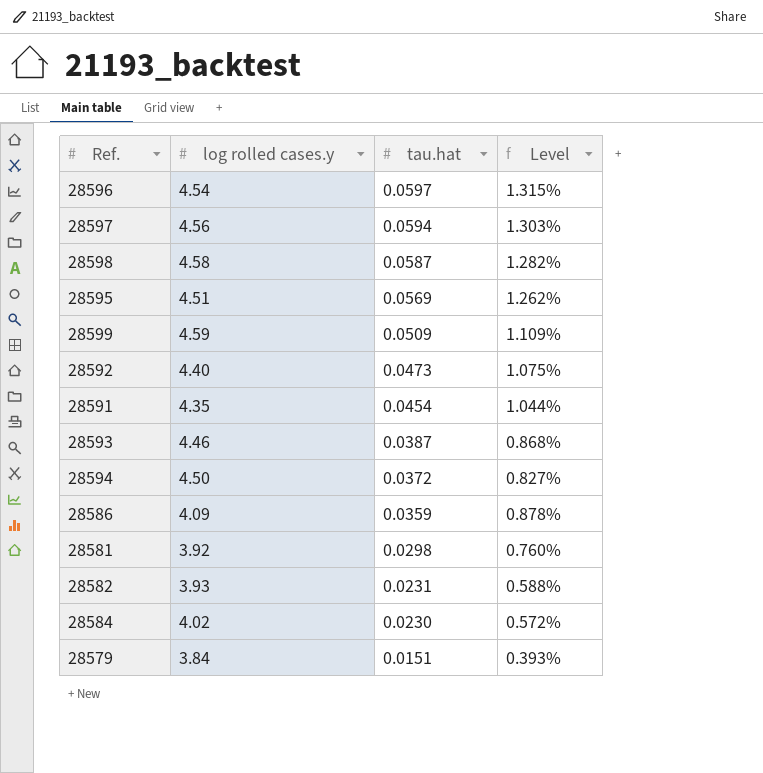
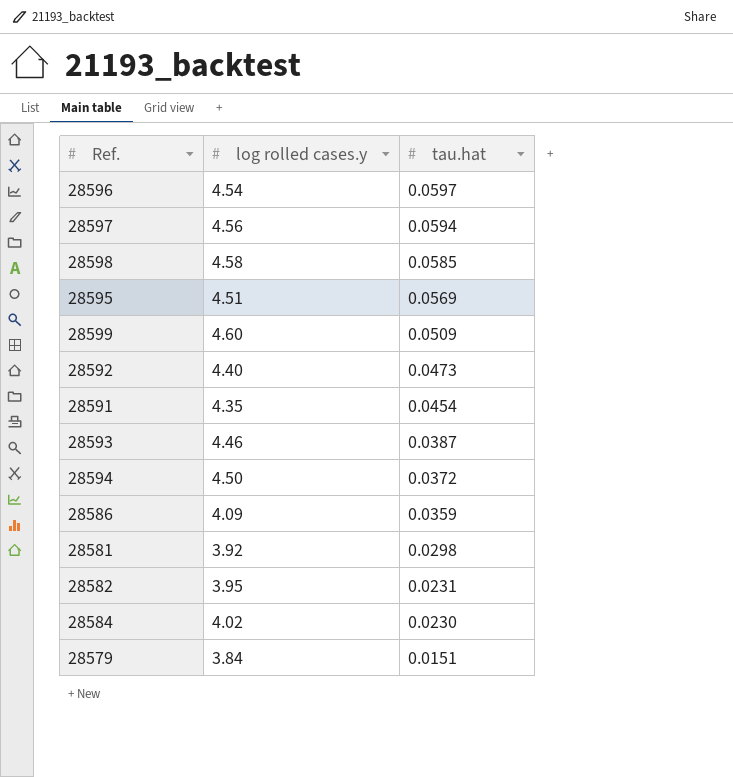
column Level | formula: [tau.hat] / [log rolled cases.y] -> none
28598 | tau.hat: 0.0587 -> 0.0585
28599 | log rolled cases.y: 4.59 -> 4.60
28582 | log rolled cases.y: 3.93 -> 3.95

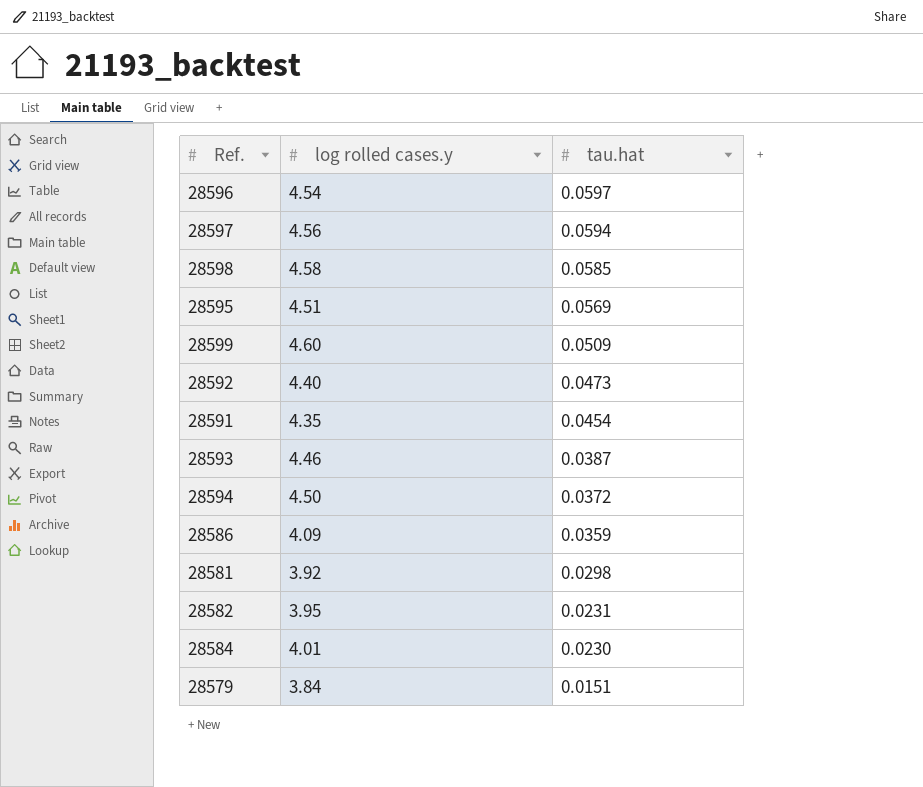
28584 | log rolled cases.y: 4.02 -> 4.01

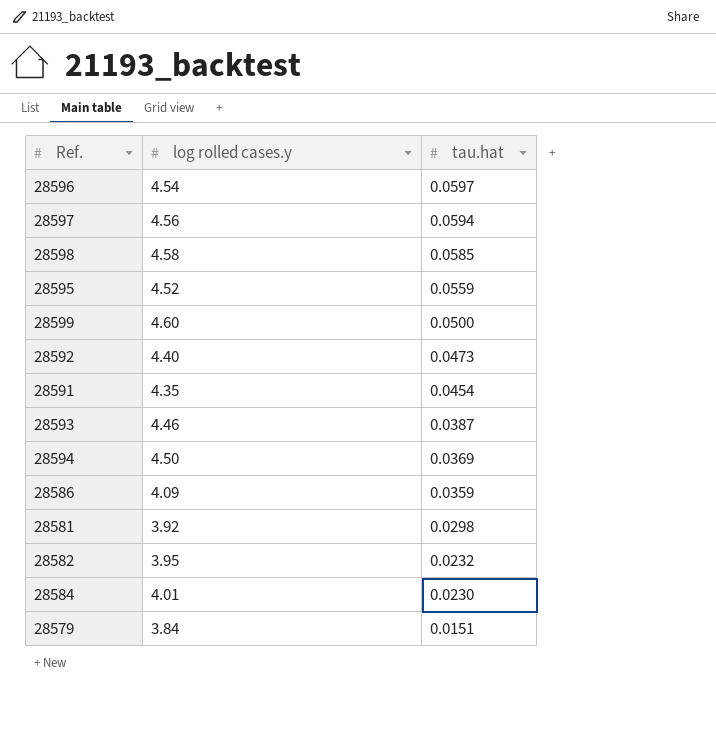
28595 | log rolled cases.y: 4.51 -> 4.52
28595 | tau.hat: 0.0569 -> 0.0559
28599 | tau.hat: 0.0509 -> 0.0500
28594 | tau.hat: 0.0372 -> 0.0369
28582 | tau.hat: 0.0231 -> 0.0232

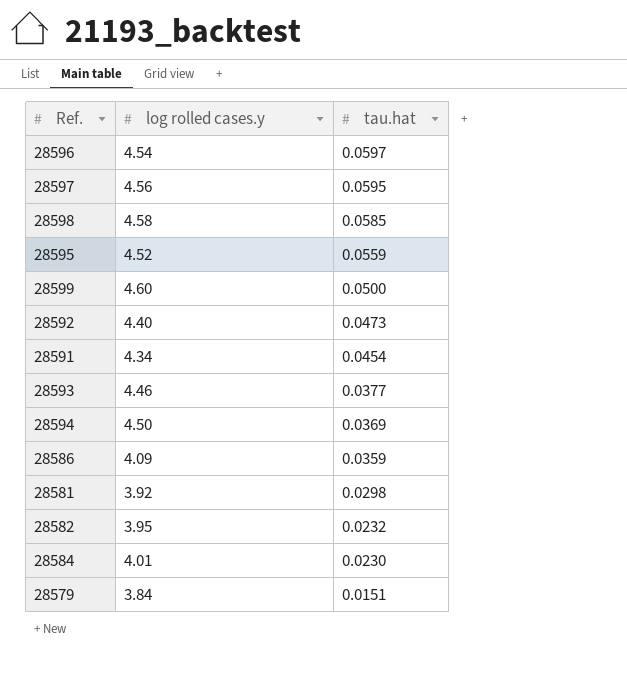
28597 | tau.hat: 0.0594 -> 0.0595
28591 | log rolled cases.y: 4.35 -> 4.34
28593 | tau.hat: 0.0387 -> 0.0377

